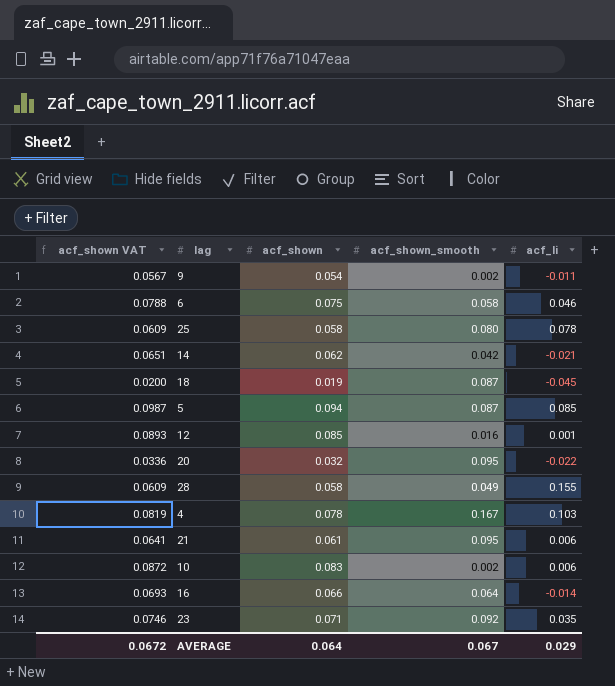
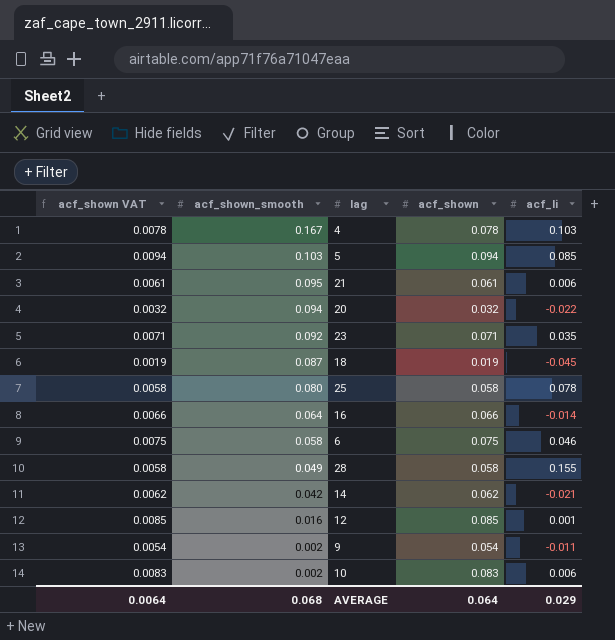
row order: none -> acf_shown_smooth descending
column acf_shown VAT | formula: [acf_shown] * 1.05 -> [acf_shown] * 0.1
column acf_shown_smooth | position: 4 -> 2
5 | acf_shown_smooth: 0.087 -> 0.103
20 | acf_shown_smooth: 0.095 -> 0.094
AVERAGE | acf_shown VAT: 0.0672 -> 0.0064
AVERAGE | acf_shown_smooth: 0.067 -> 0.068

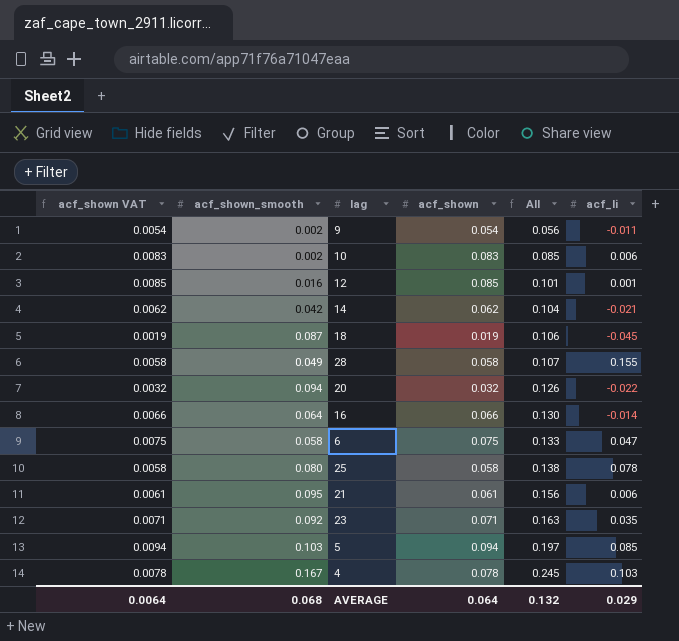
row order: acf_shown_smooth descending -> All ascending
column All | formula: none -> [acf_shown_smooth] + [acf_shown]
6 | acf_li: 0.046 -> 0.047

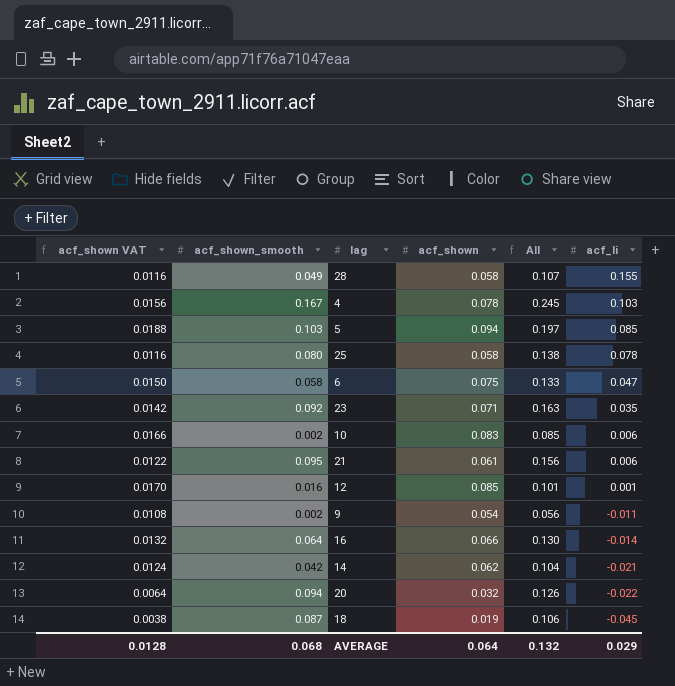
row order: All ascending -> acf_li descending
column acf_shown VAT | formula: [acf_shown] * 0.1 -> [acf_shown] * 0.2
AVERAGE | acf_shown VAT: 0.0064 -> 0.0128

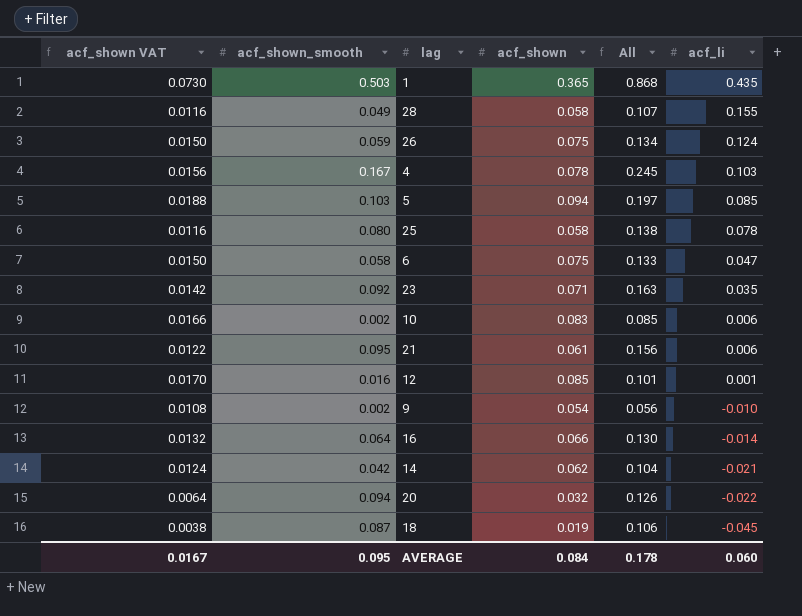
row 1: none -> 0.0730 | 0.503 | 0.365 | 0.868 | 0.435
row 26: none -> 0.0150 | 0.059 | 0.075 | 0.134 | 0.124
9 | acf_li: -0.011 -> -0.010
AVERAGE | acf_shown VAT: 0.0128 -> 0.0167
AVERAGE | acf_shown_smooth: 0.068 -> 0.095
AVERAGE | acf_shown: 0.064 -> 0.084
AVERAGE | All: 0.132 -> 0.178
AVERAGE | acf_li: 0.029 -> 0.060

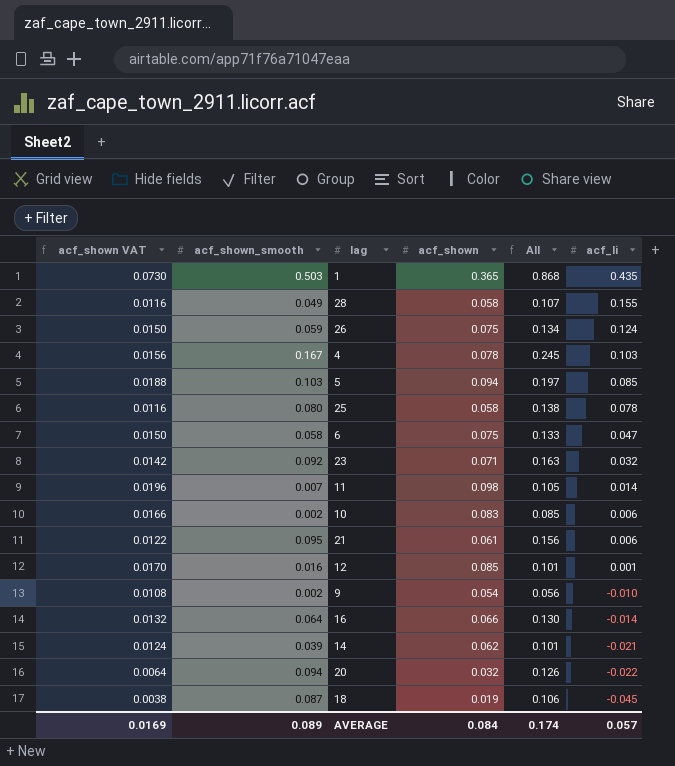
23 | acf_li: 0.035 -> 0.032
row 11: none -> 0.0196 | 0.007 | 0.098 | 0.105 | 0.014
14 | acf_shown_smooth: 0.042 -> 0.039
14 | All: 0.104 -> 0.101
AVERAGE | acf_shown VAT: 0.0167 -> 0.0169
AVERAGE | acf_shown_smooth: 0.095 -> 0.089
AVERAGE | All: 0.178 -> 0.174
AVERAGE | acf_li: 0.060 -> 0.057

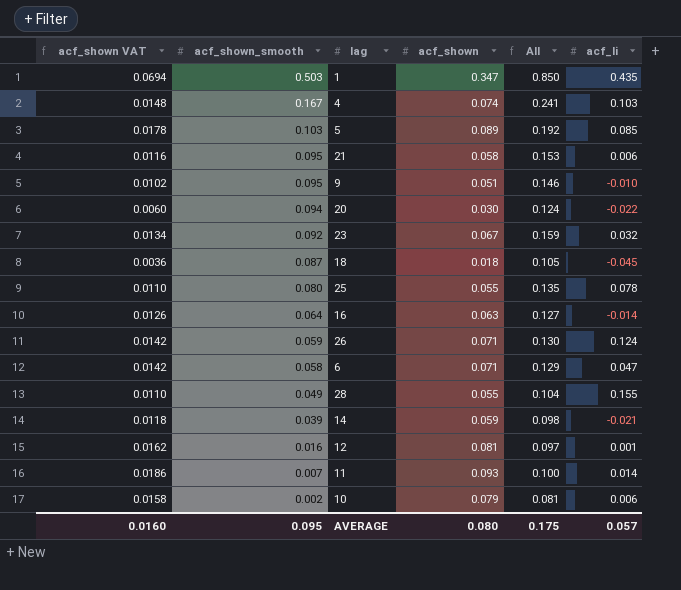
row order: acf_li descending -> acf_shown_smooth descending
1 | acf_shown VAT: 0.0730 -> 0.0694
1 | acf_shown: 0.365 -> 0.347
1 | All: 0.868 -> 0.850
4 | acf_shown VAT: 0.0156 -> 0.0148
4 | acf_shown: 0.078 -> 0.074
4 | All: 0.245 -> 0.241
5 | acf_shown VAT: 0.0188 -> 0.0178
5 | acf_shown: 0.094 -> 0.089
5 | All: 0.197 -> 0.192
21 | acf_shown VAT: 0.0122 -> 0.0116
21 | acf_shown: 0.061 -> 0.058
21 | All: 0.156 -> 0.153
9 | acf_shown VAT: 0.0108 -> 0.0102
9 | acf_shown_smooth: 0.002 -> 0.095
9 | acf_shown: 0.054 -> 0.051
9 | All: 0.056 -> 0.146
20 | acf_shown VAT: 0.0064 -> 0.0060
20 | acf_shown: 0.032 -> 0.030
20 | All: 0.126 -> 0.124
23 | acf_shown VAT: 0.0142 -> 0.0134
23 | acf_shown: 0.071 -> 0.067
23 | All: 0.163 -> 0.159
18 | acf_shown VAT: 0.0038 -> 0.0036
18 | acf_shown: 0.019 -> 0.018
18 | All: 0.106 -> 0.105
25 | acf_shown VAT: 0.0116 -> 0.0110
25 | acf_shown: 0.058 -> 0.055
25 | All: 0.138 -> 0.135
16 | acf_shown VAT: 0.0132 -> 0.0126
16 | acf_shown: 0.066 -> 0.063
16 | All: 0.130 -> 0.127
26 | acf_shown VAT: 0.0150 -> 0.0142
26 | acf_shown: 0.075 -> 0.071
26 | All: 0.134 -> 0.130
6 | acf_shown VAT: 0.0150 -> 0.0142
6 | acf_shown: 0.075 -> 0.071
6 | All: 0.133 -> 0.129
28 | acf_shown VAT: 0.0116 -> 0.0110
28 | acf_shown: 0.058 -> 0.055
28 | All: 0.107 -> 0.104
14 | acf_shown VAT: 0.0124 -> 0.0118
14 | acf_shown: 0.062 -> 0.059
14 | All: 0.101 -> 0.098
12 | acf_shown VAT: 0.0170 -> 0.0162
12 | acf_shown: 0.085 -> 0.081
12 | All: 0.101 -> 0.097
11 | acf_shown VAT: 0.0196 -> 0.0186
11 | acf_shown: 0.098 -> 0.093
11 | All: 0.105 -> 0.100
10 | acf_shown VAT: 0.0166 -> 0.0158
10 | acf_shown: 0.083 -> 0.079
10 | All: 0.085 -> 0.081
AVERAGE | acf_shown VAT: 0.0169 -> 0.0160
AVERAGE | acf_shown_smooth: 0.089 -> 0.095
AVERAGE | acf_shown: 0.084 -> 0.080
AVERAGE | All: 0.174 -> 0.175

